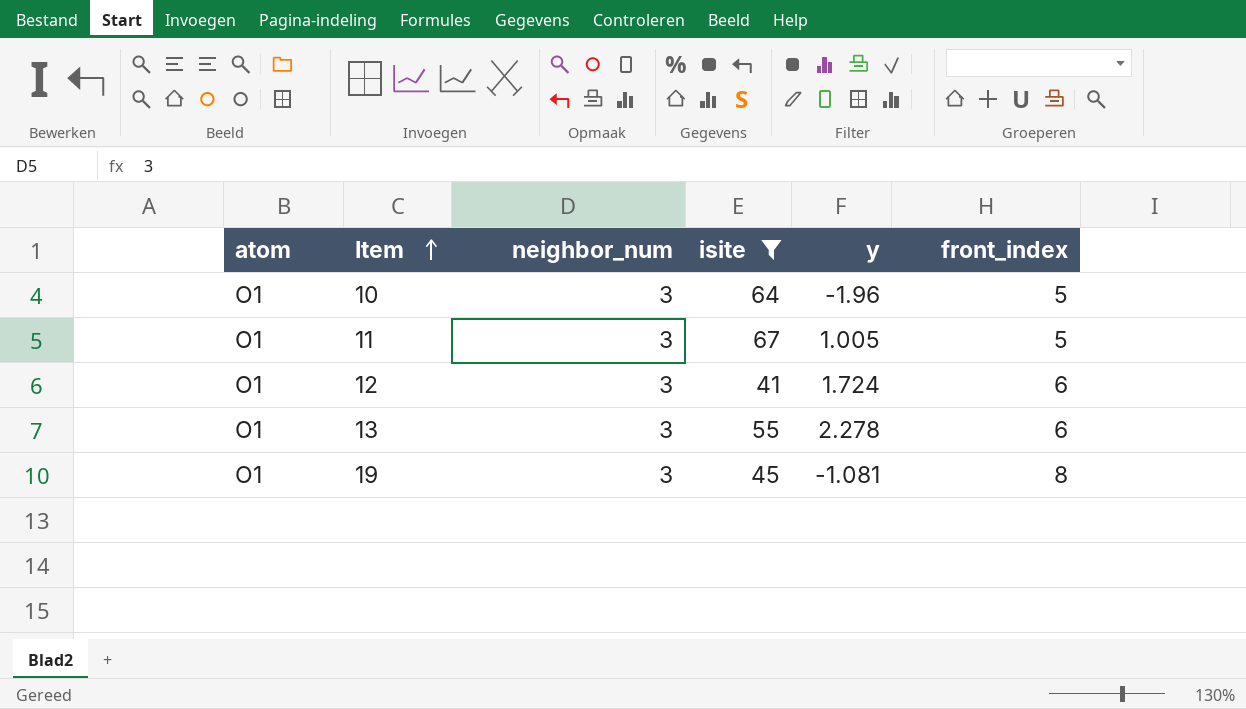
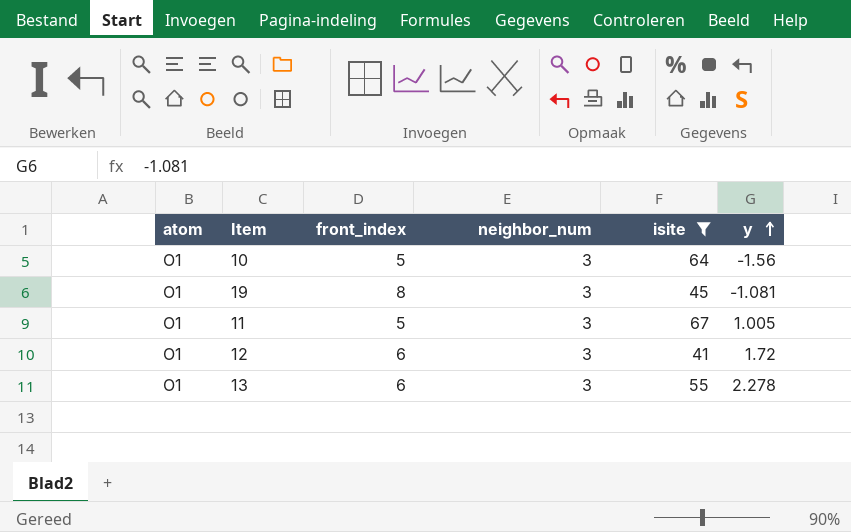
row order: Item ascending -> y ascending
column front_index | position: 6 -> 3
10 | y: -1.96 -> -1.56
12 | y: 1.724 -> 1.72

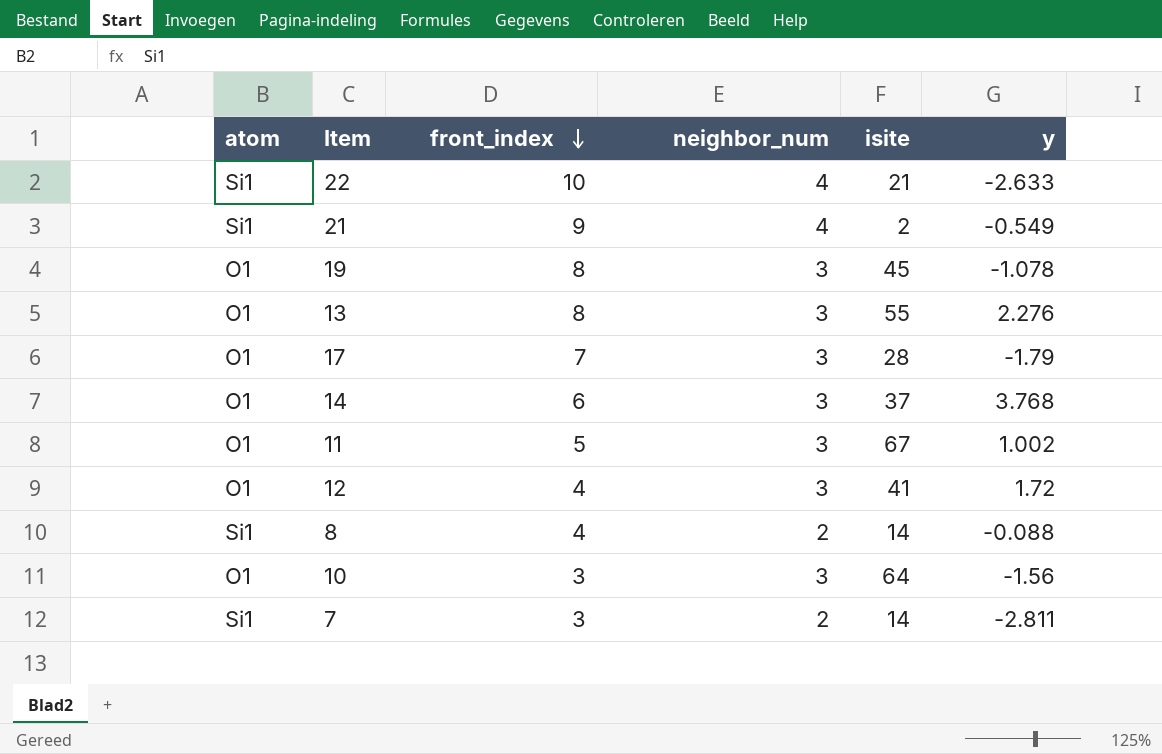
filter: isite >= 41 -> none
row order: y ascending -> front_index descending
19 | y: -1.081 -> -1.078
13 | front_index: 6 -> 8
13 | y: 2.278 -> 2.276
11 | y: 1.005 -> 1.002
12 | front_index: 6 -> 4
10 | front_index: 5 -> 3

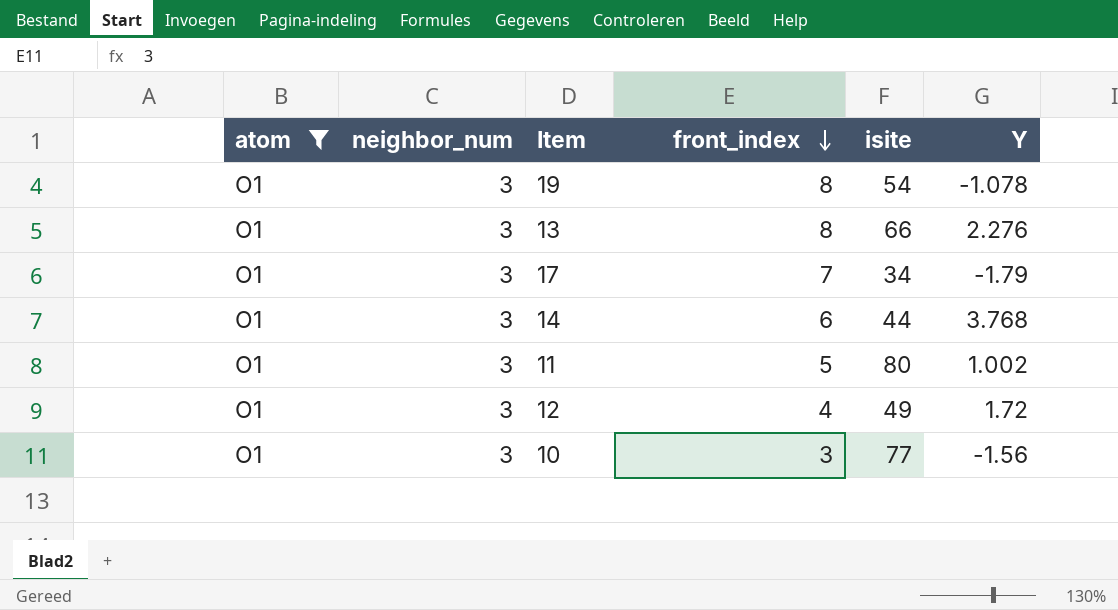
filter: none -> atom = O1
column neighbor_num | position: 4 -> 2
column name: y -> Y
19 | isite: 45 -> 54
13 | isite: 55 -> 66
17 | isite: 28 -> 34
14 | isite: 37 -> 44
11 | isite: 67 -> 80
12 | isite: 41 -> 49
10 | isite: 64 -> 77

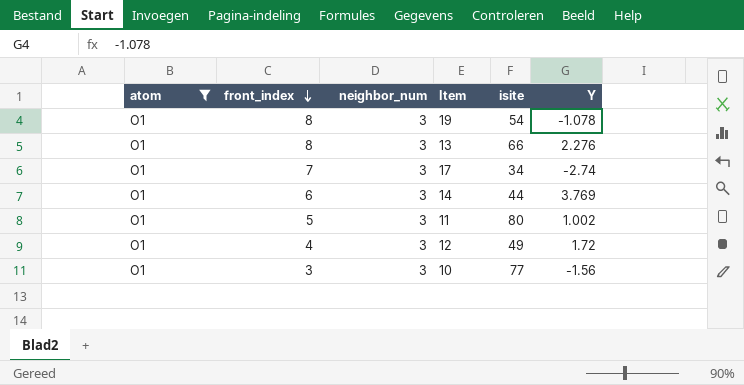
column front_index | position: 4 -> 2
17 | Y: -1.79 -> -2.74
14 | Y: 3.768 -> 3.769

